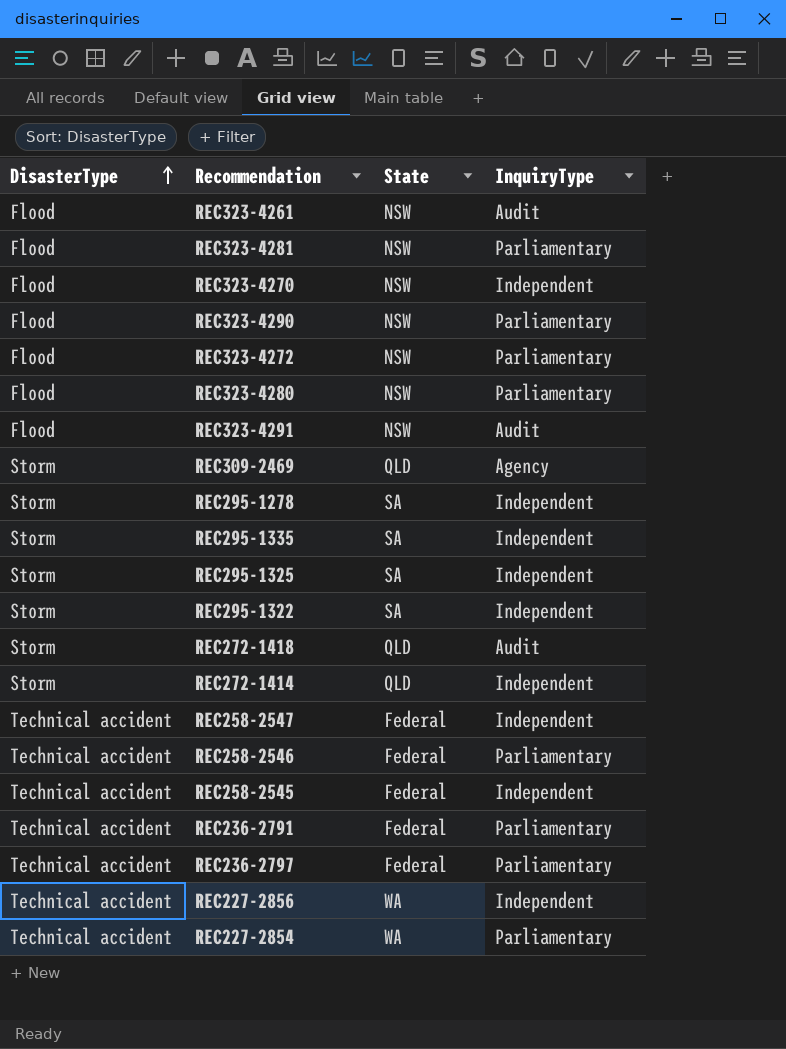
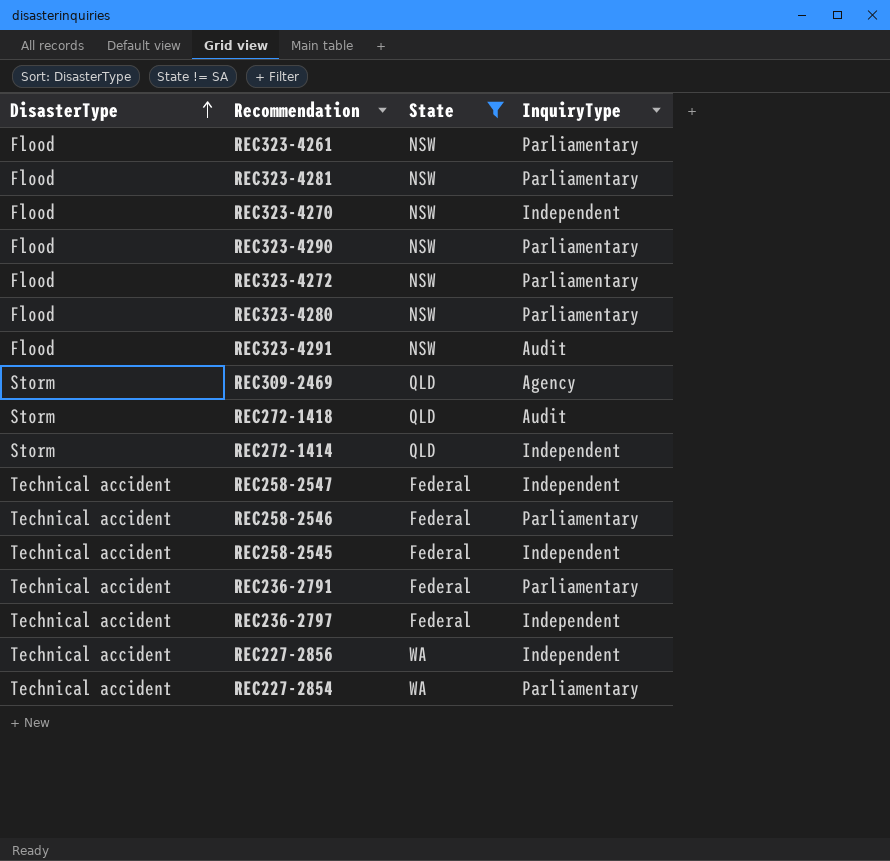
filter: none -> State != SA
REC323-4261 | InquiryType: Audit -> Parliamentary
REC236-2797 | InquiryType: Parliamentary -> Independent

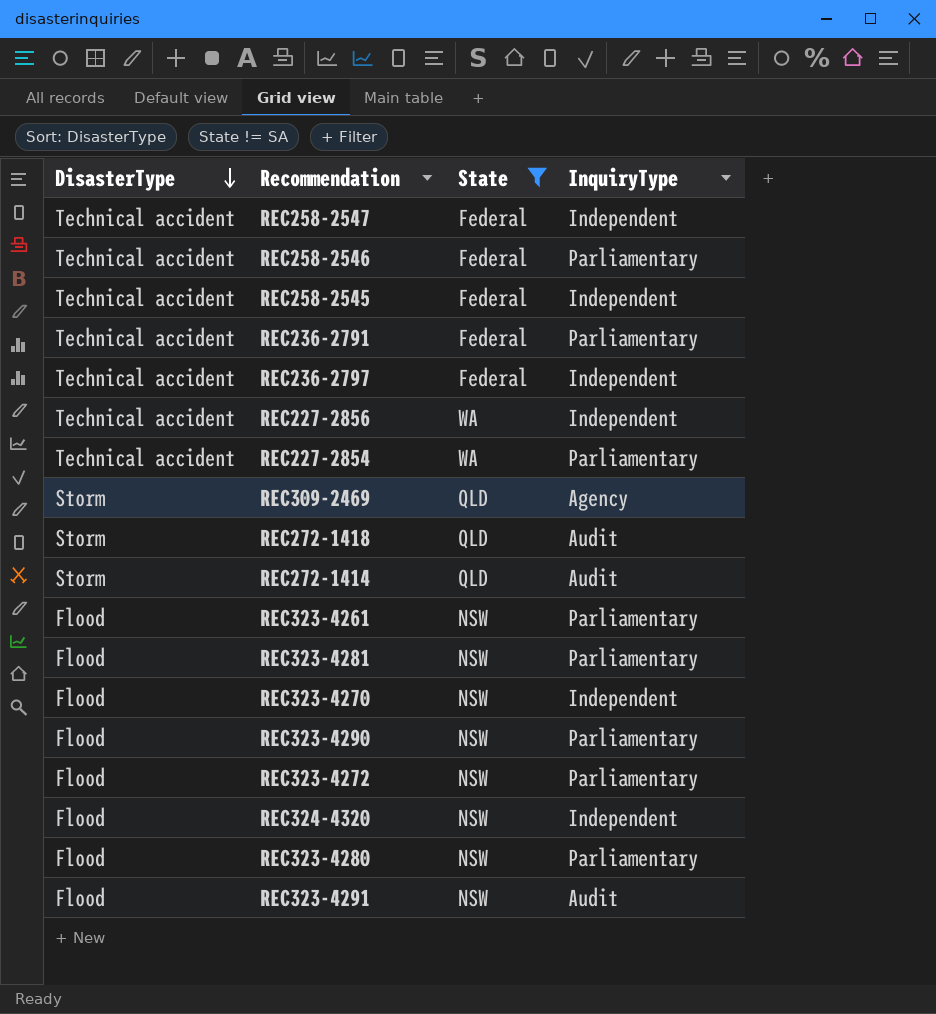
row order: DisasterType ascending -> DisasterType descending
REC272-1414 | InquiryType: Independent -> Audit
row REC324-4320: none -> Flood | NSW | Independent

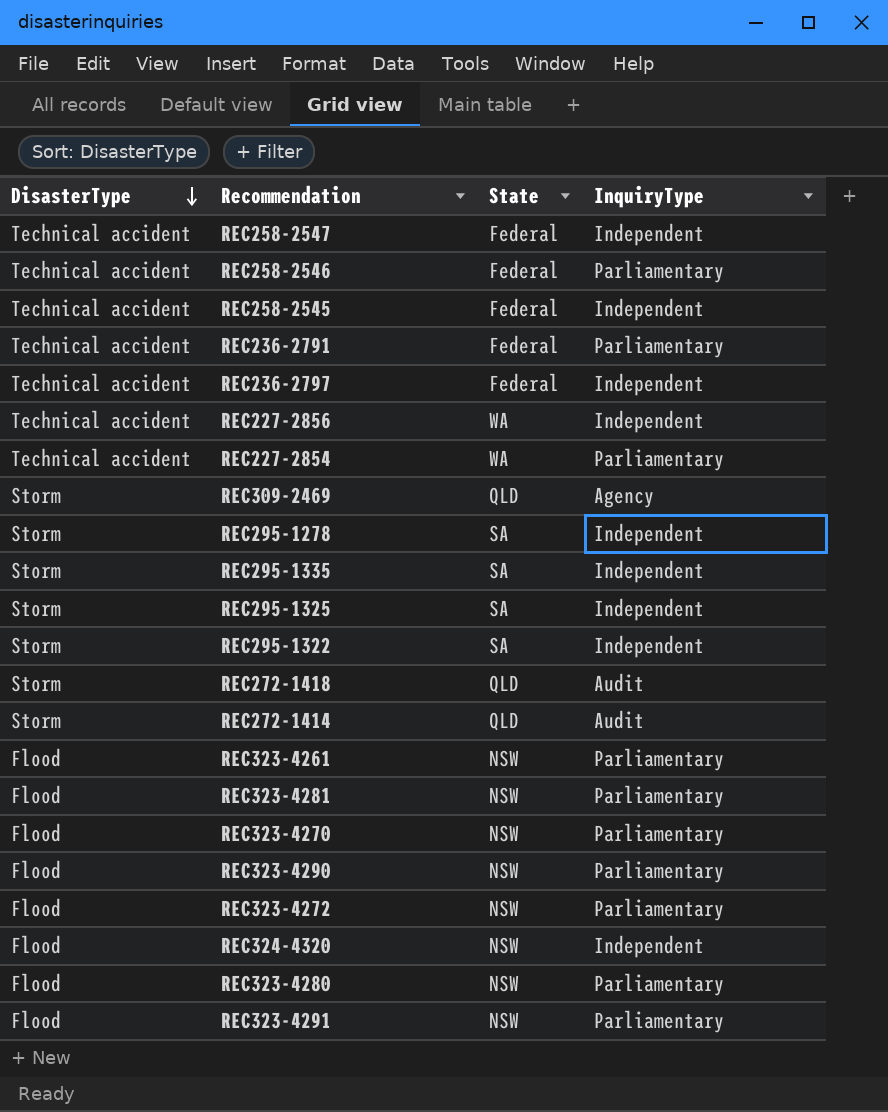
filter: State != SA -> none
REC323-4270 | InquiryType: Independent -> Parliamentary
REC323-4291 | InquiryType: Audit -> Parliamentary

